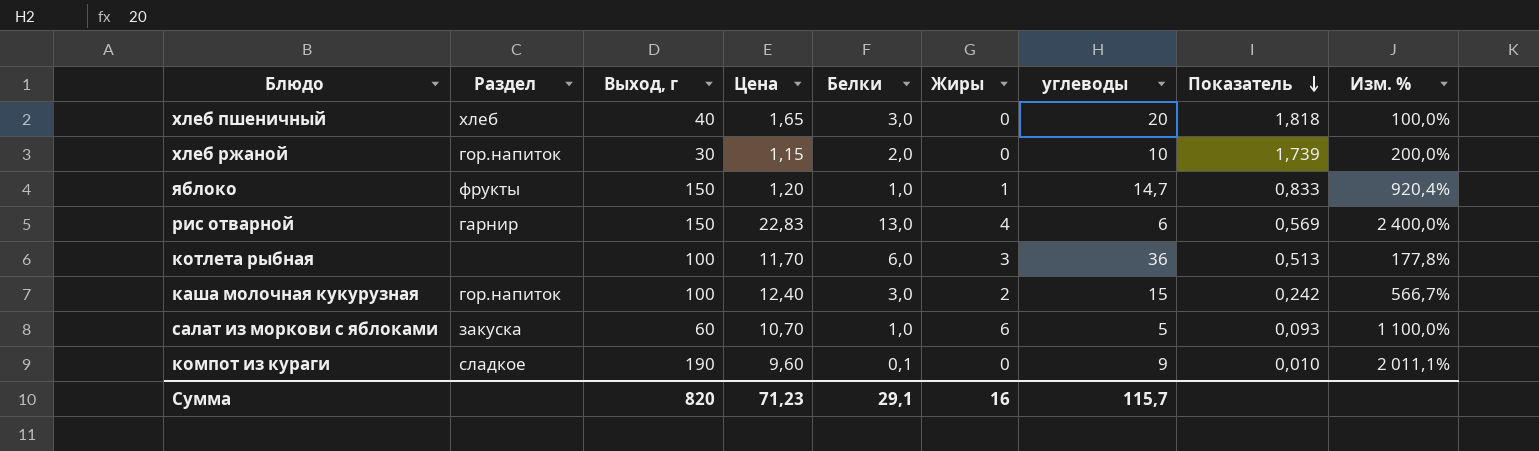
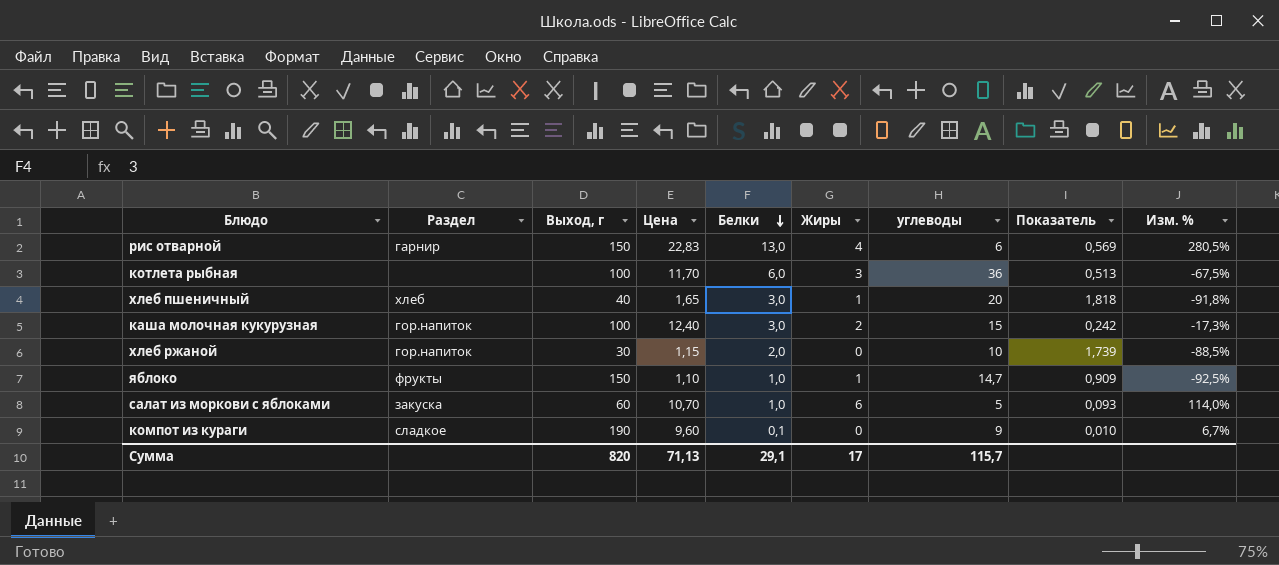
row order: Показатель descending -> Белки descending
column Изм. % | formula: ([Выход, г] - [углеводы]) / [углеводы] -> ([Цена] - [углеводы]) / [углеводы]
хлеб пшеничный | Жиры: 0 -> 1
яблоко | Цена: 1,20 -> 1,10
яблоко | Показатель: 0,833 -> 0,909
Сумма | Цена: 71,23 -> 71,13
Сумма | Жиры: 16 -> 17

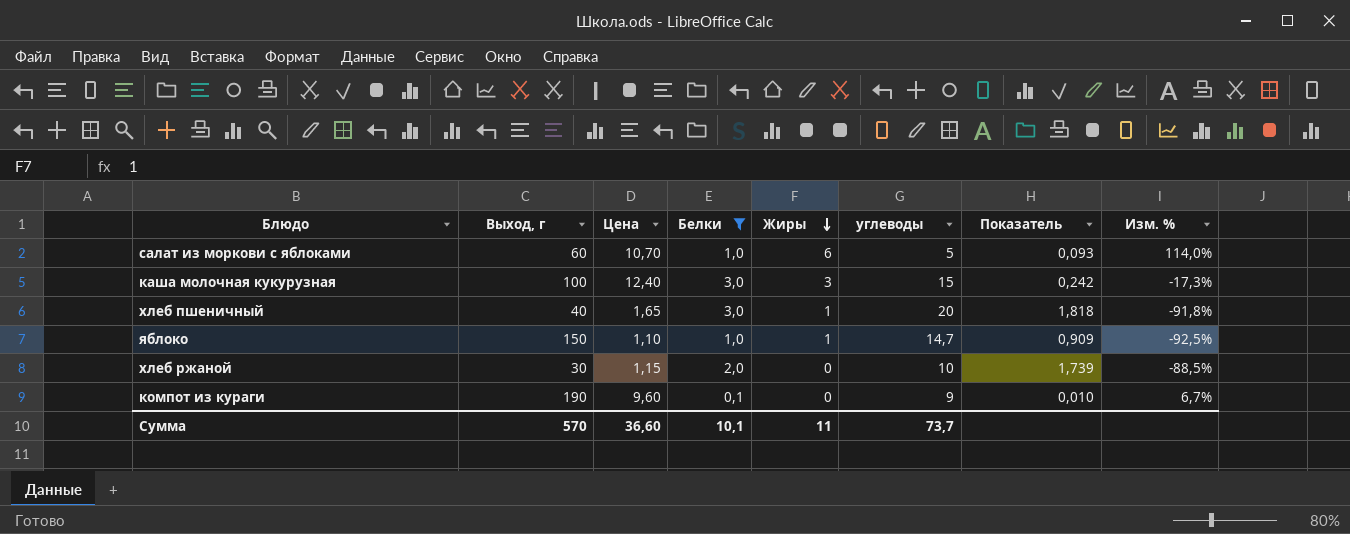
filter: none -> Белки <= 3,0
row order: Белки descending -> Жиры descending
column Раздел | position: 2 -> none
каша молочная кукурузная | Жиры: 2 -> 3
Сумма | Выход, г: 820 -> 570
Сумма | Цена: 71,13 -> 36,60
Сумма | Белки: 29,1 -> 10,1
Сумма | Жиры: 17 -> 11
Сумма | углеводы: 115,7 -> 73,7

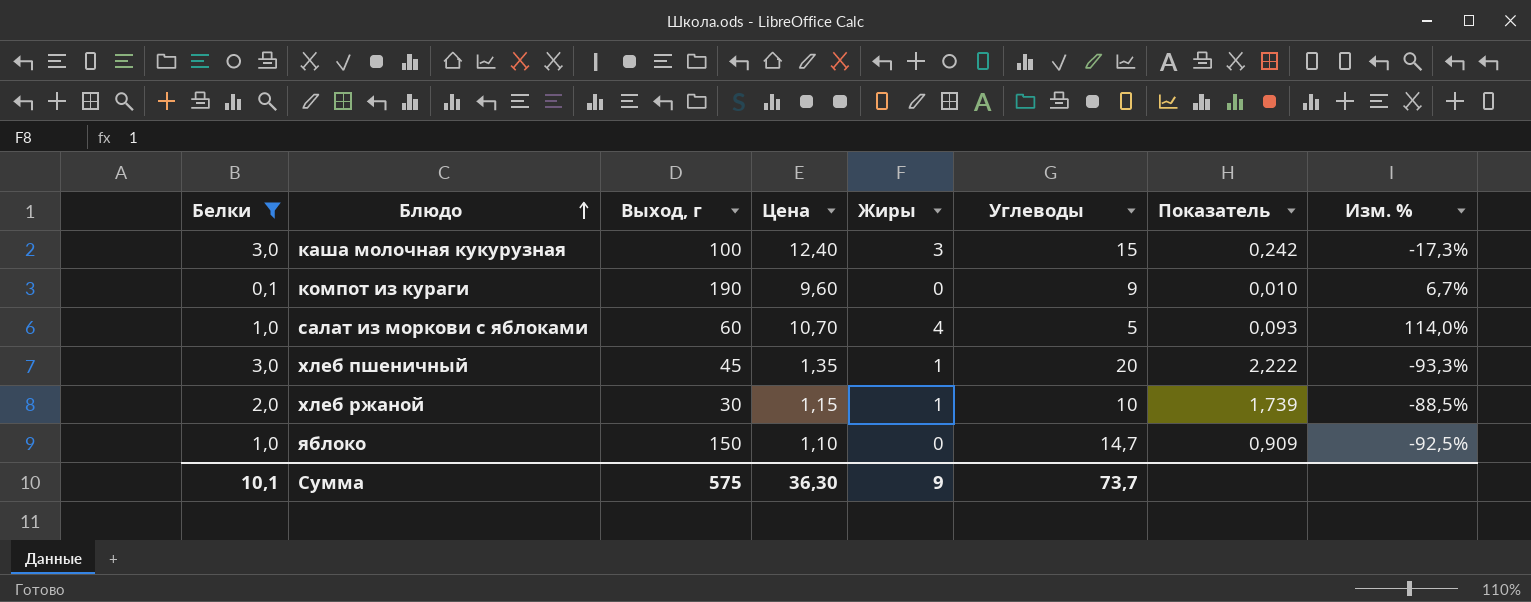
row order: Жиры descending -> Блюдо ascending
column Белки | position: 4 -> 1
column name: углеводы -> Углеводы
салат из моркови с яблоками | Жиры: 6 -> 4
хлеб пшеничный | Выход, г: 40 -> 45
хлеб пшеничный | Цена: 1,65 -> 1,35
хлеб пшеничный | Показатель: 1,818 -> 2,222
хлеб пшеничный | Изм. %: -91,8% -> -93,3%
хлеб ржаной | Жиры: 0 -> 1
яблоко | Жиры: 1 -> 0
Сумма | Выход, г: 570 -> 575
Сумма | Цена: 36,60 -> 36,30
Сумма | Жиры: 11 -> 9

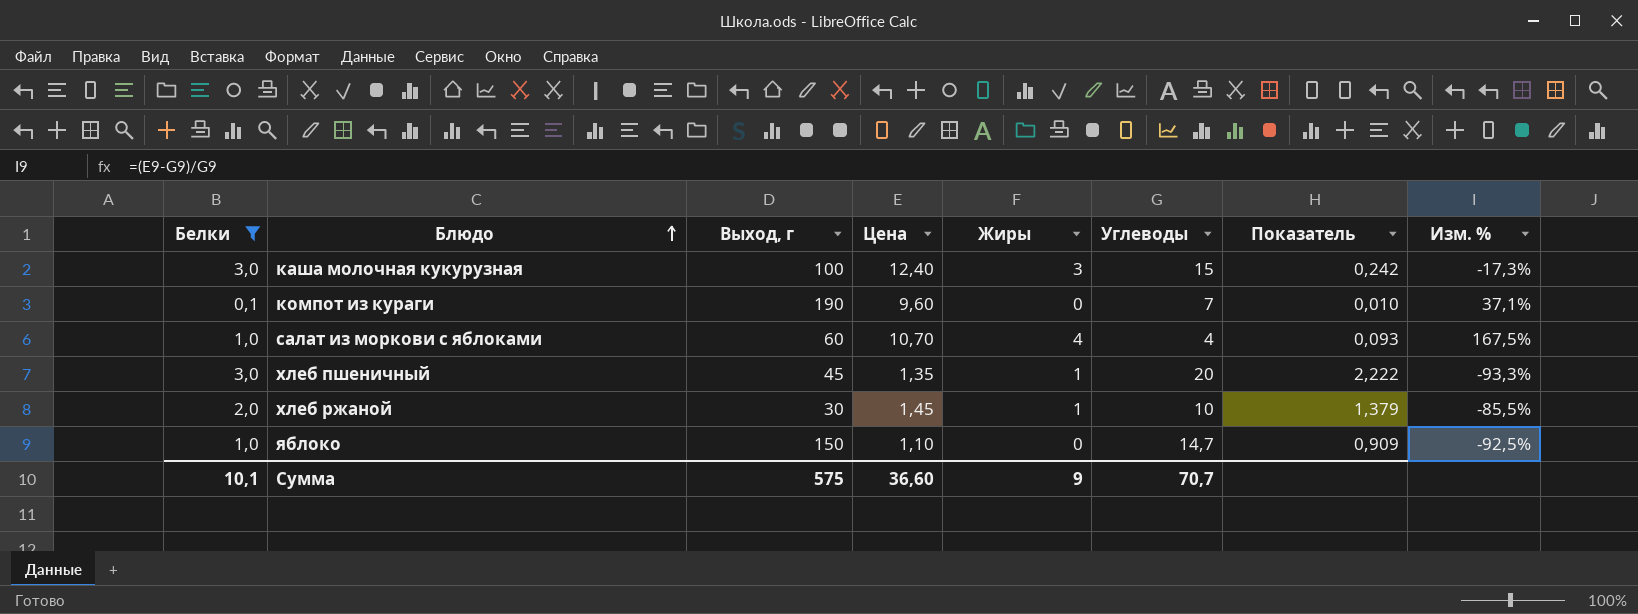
компот из кураги | Углеводы: 9 -> 7
компот из кураги | Изм. %: 6,7% -> 37,1%
салат из моркови с яблоками | Углеводы: 5 -> 4
салат из моркови с яблоками | Изм. %: 114,0% -> 167,5%
хлеб ржаной | Цена: 1,15 -> 1,45
хлеб ржаной | Показатель: 1,739 -> 1,379
хлеб ржаной | Изм. %: -88,5% -> -85,5%
Сумма | Цена: 36,30 -> 36,60
Сумма | Углеводы: 73,7 -> 70,7

